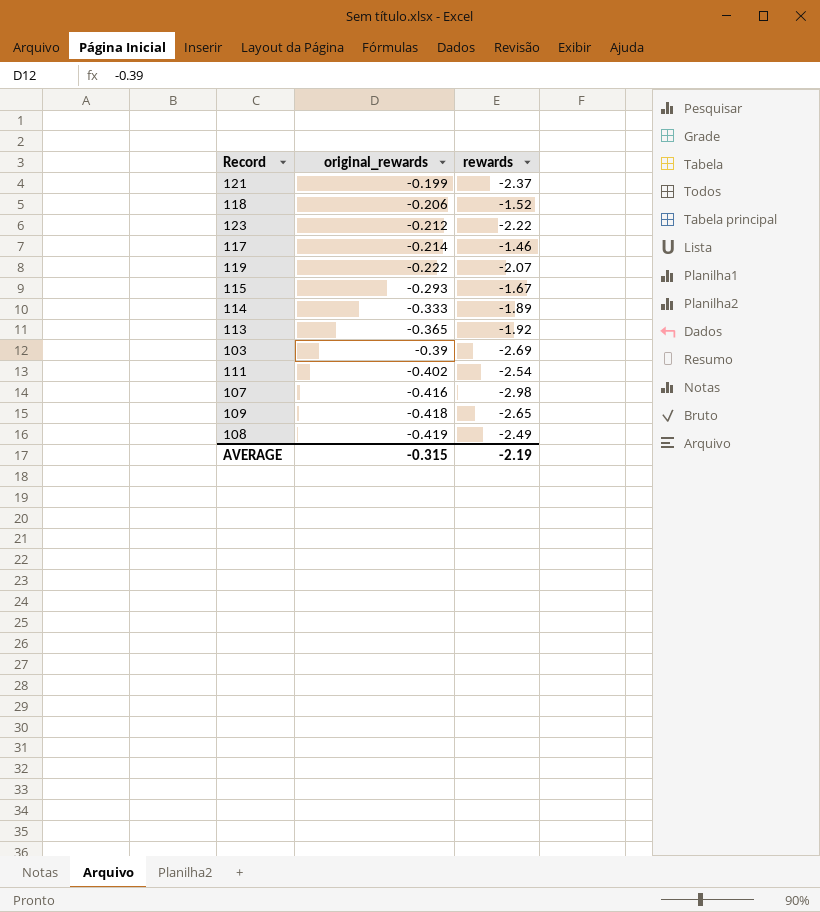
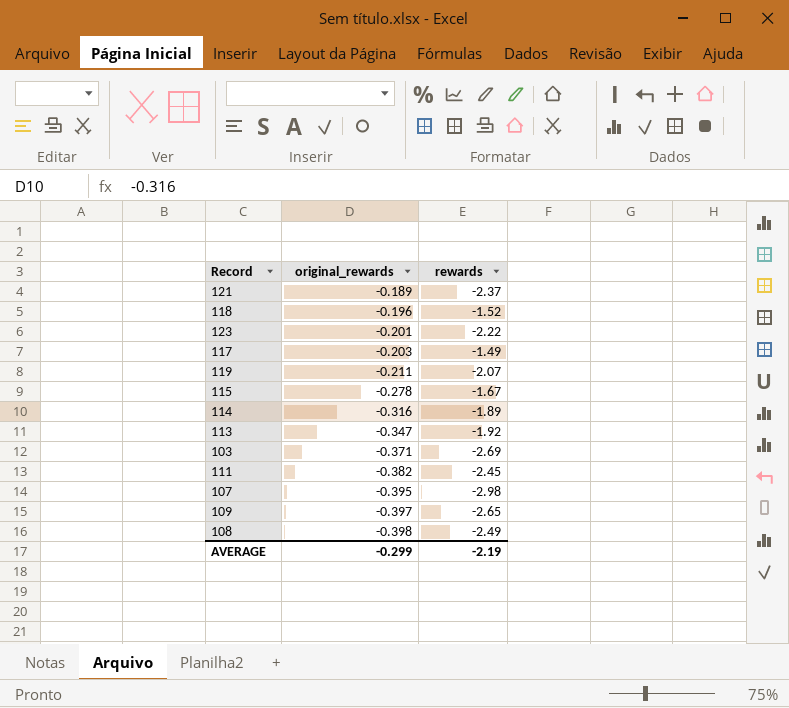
121 | original_rewards: -0.199 -> -0.189
118 | original_rewards: -0.206 -> -0.196
123 | original_rewards: -0.212 -> -0.201
117 | original_rewards: -0.214 -> -0.203
117 | rewards: -1.46 -> -1.49
119 | original_rewards: -0.222 -> -0.211
115 | original_rewards: -0.293 -> -0.278
114 | original_rewards: -0.333 -> -0.316
113 | original_rewards: -0.365 -> -0.347
103 | original_rewards: -0.39 -> -0.371
111 | original_rewards: -0.402 -> -0.382
111 | rewards: -2.54 -> -2.45
107 | original_rewards: -0.416 -> -0.395
109 | original_rewards: -0.418 -> -0.397
108 | original_rewards: -0.419 -> -0.398
AVERAGE | original_rewards: -0.315 -> -0.299

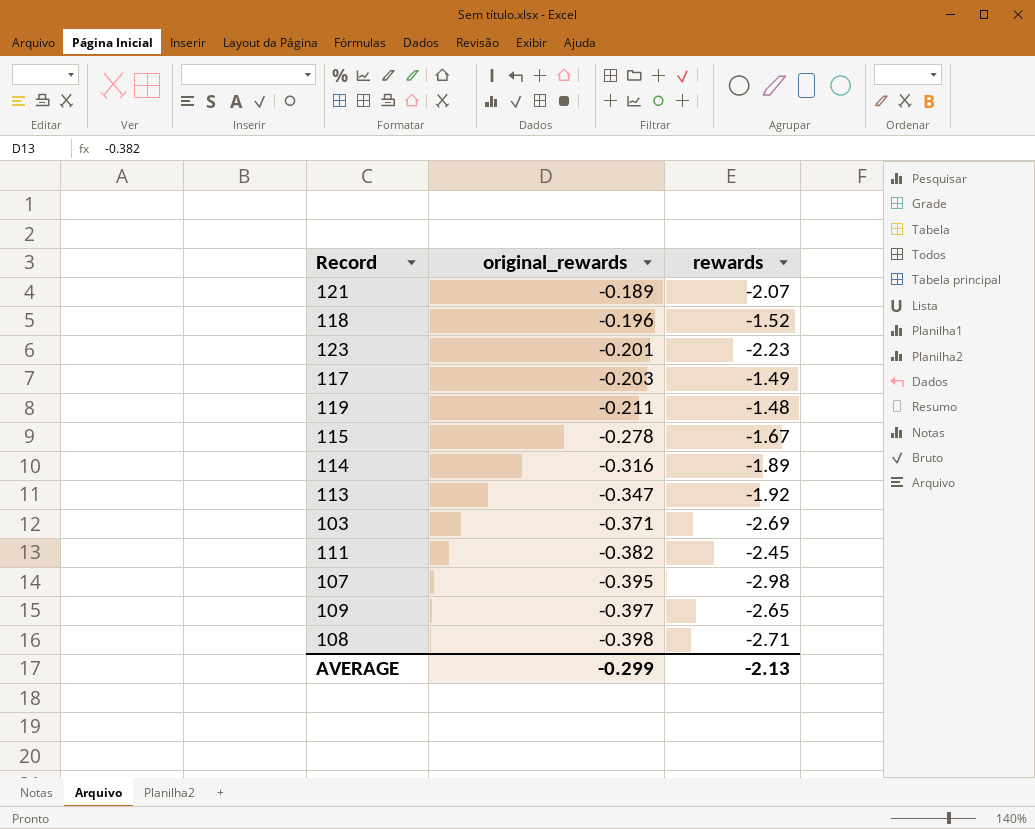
121 | rewards: -2.37 -> -2.07
123 | rewards: -2.22 -> -2.23
119 | rewards: -2.07 -> -1.48
108 | rewards: -2.49 -> -2.71
AVERAGE | rewards: -2.19 -> -2.13

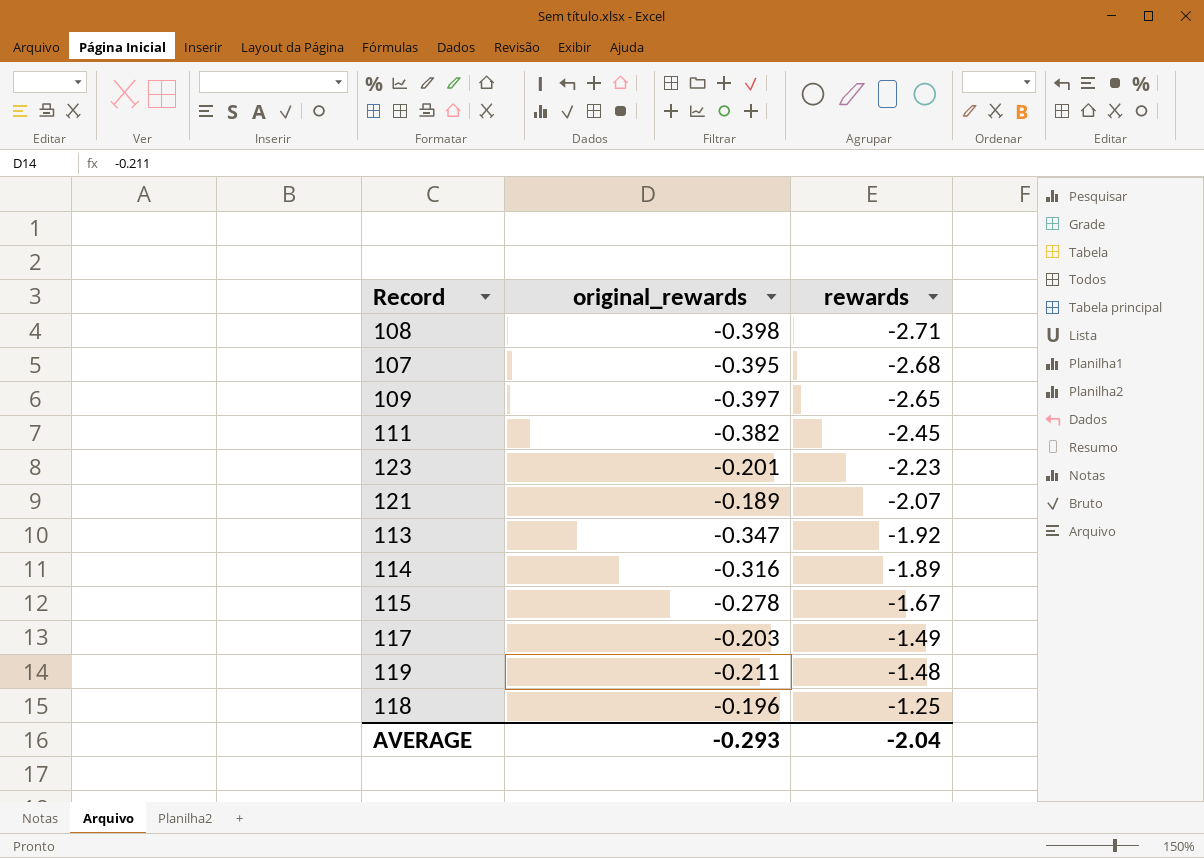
row order: original_rewards descending -> rewards ascending
row 103: -0.371 | -2.69 -> none
107 | rewards: -2.98 -> -2.68
118 | rewards: -1.52 -> -1.25
AVERAGE | original_rewards: -0.299 -> -0.293
AVERAGE | rewards: -2.13 -> -2.04

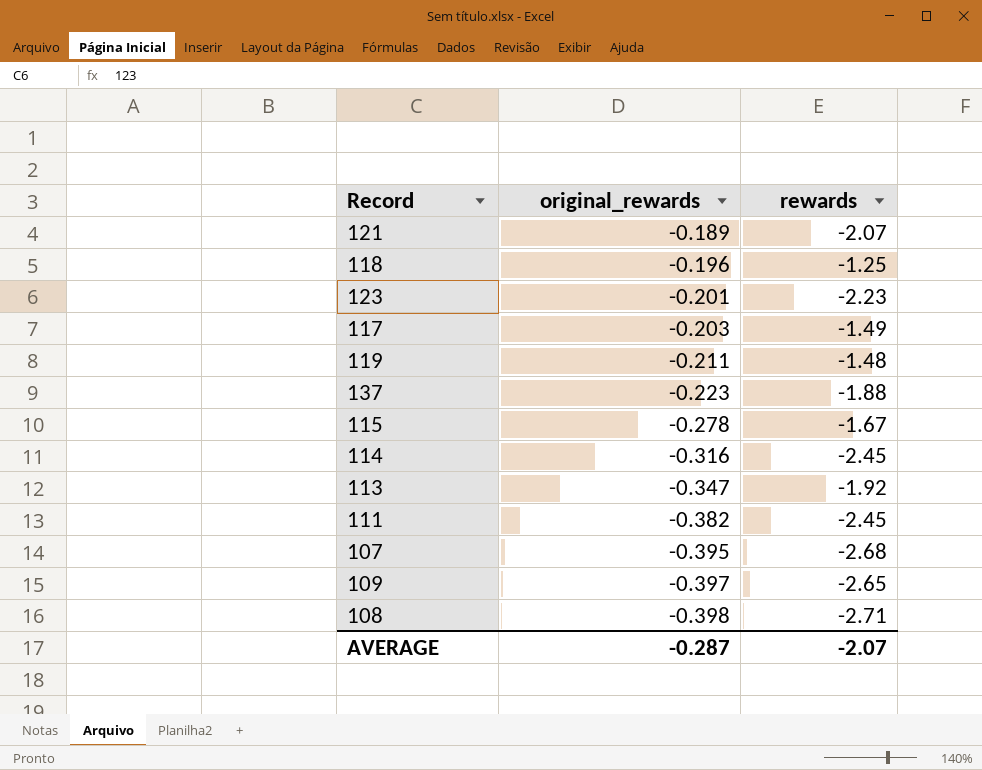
row order: rewards ascending -> original_rewards descending
row 137: none -> -0.223 | -1.88
114 | rewards: -1.89 -> -2.45
AVERAGE | original_rewards: -0.293 -> -0.287
AVERAGE | rewards: -2.04 -> -2.07

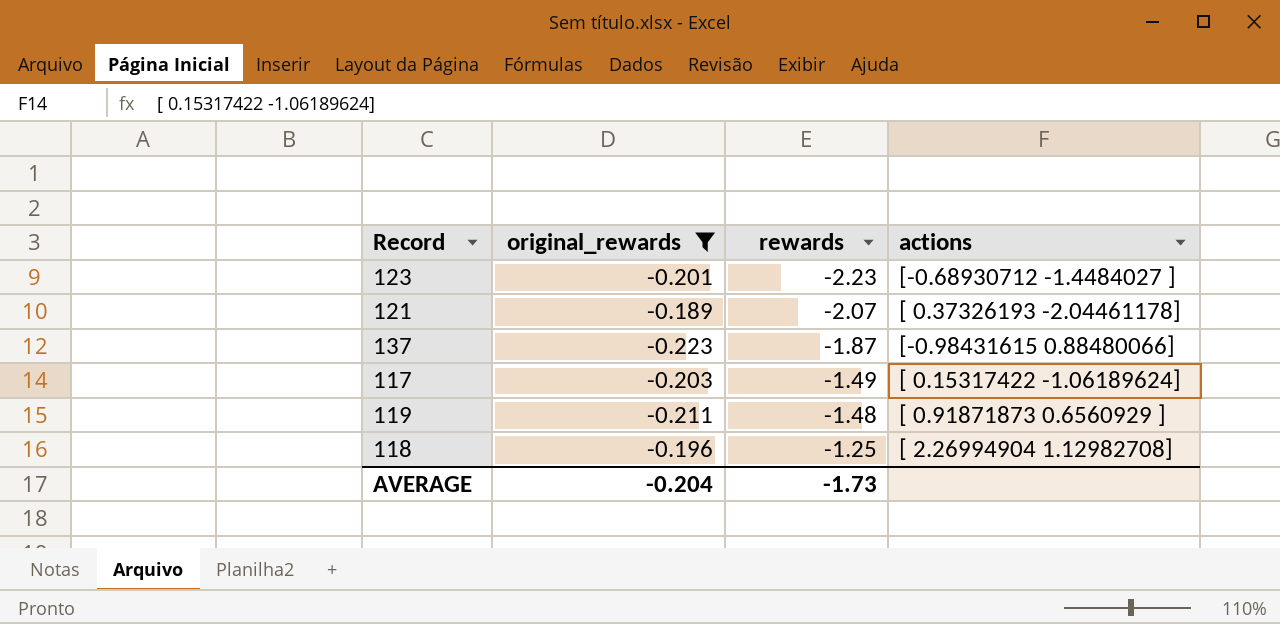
filter: none -> original_rewards >= -0.223
row order: original_rewards descending -> rewards ascending
column actions | position: none -> 4
137 | rewards: -1.88 -> -1.87
AVERAGE | original_rewards: -0.287 -> -0.204
AVERAGE | rewards: -2.07 -> -1.73

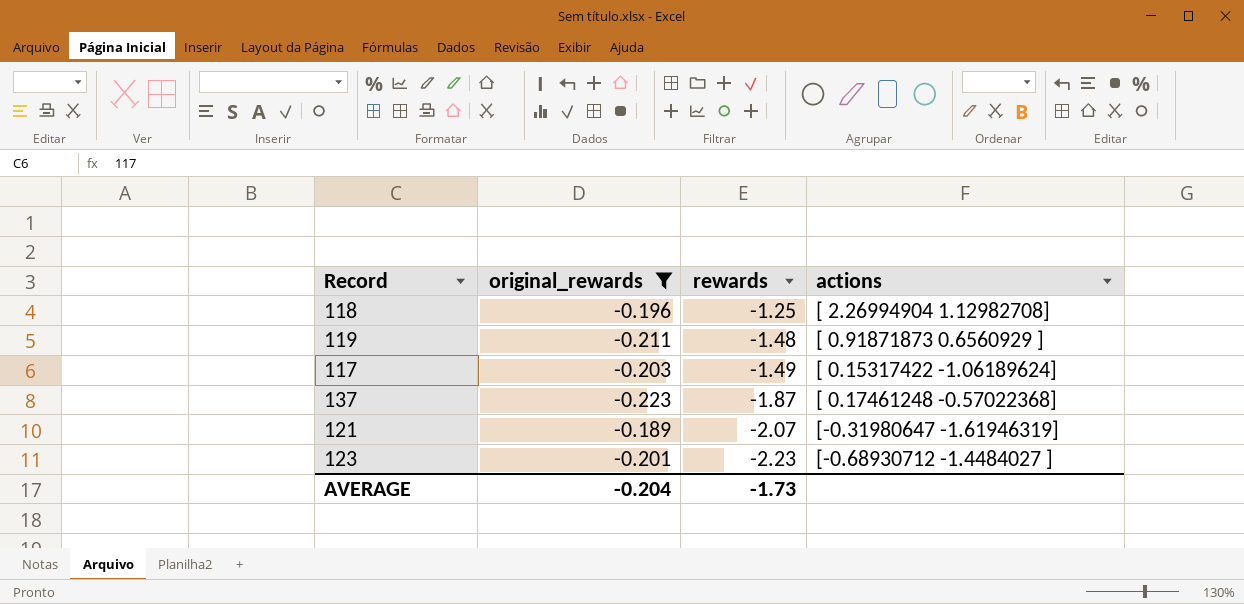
row order: rewards ascending -> rewards descending
137 | actions: [-0.98431615 0.88480066] -> [ 0.17461248 -0.57022368]
121 | actions: [ 0.37326193 -2.04461178] -> [-0.31980647 -1.61946319]

